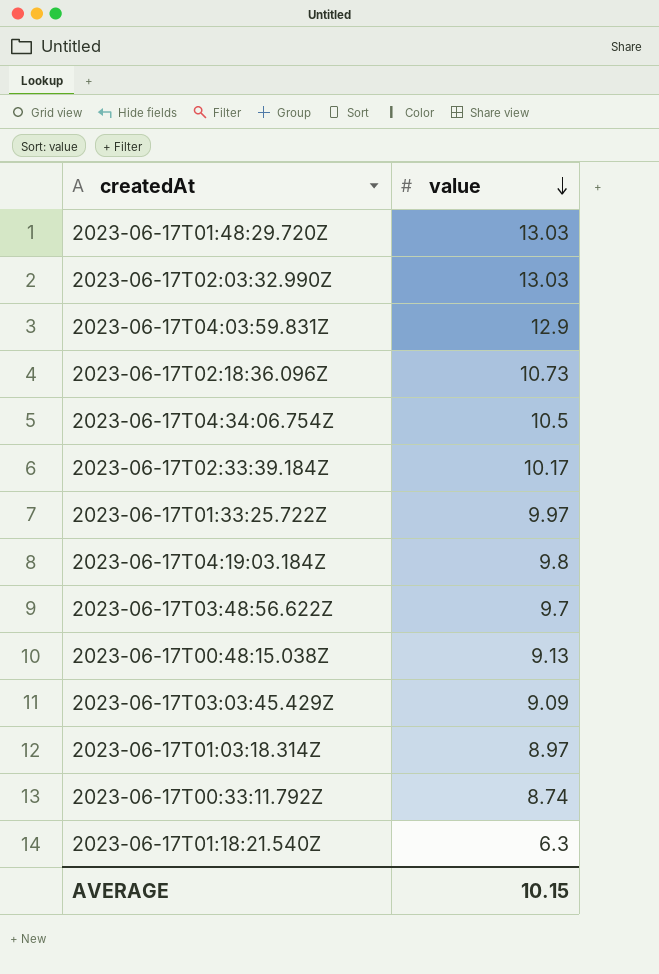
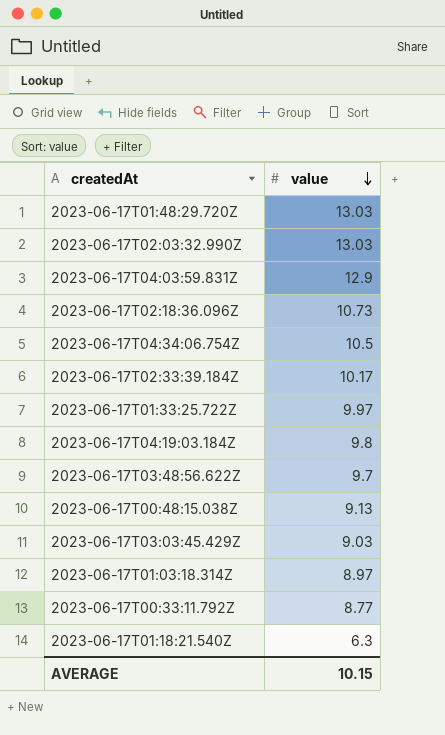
2023-06-17T03:03:45.429Z | value: 9.09 -> 9.03
2023-06-17T00:33:11.792Z | value: 8.74 -> 8.77

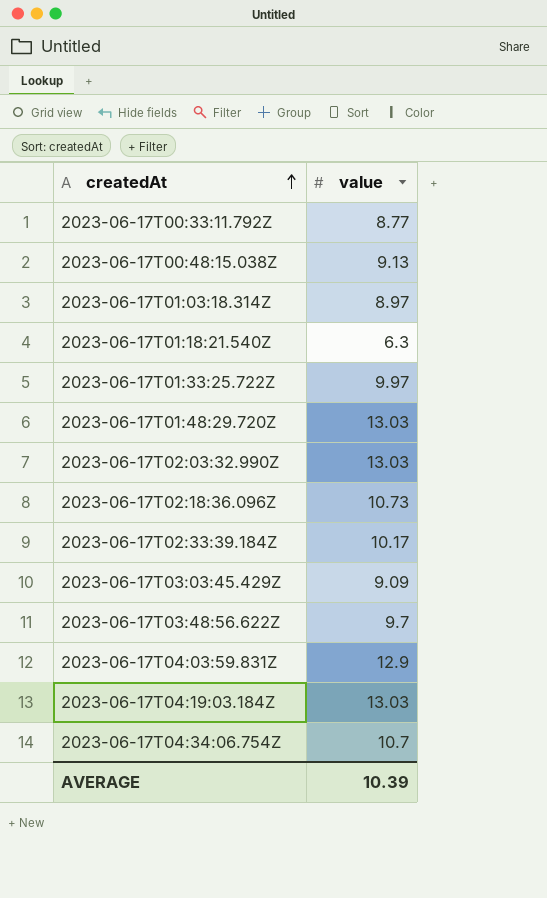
row order: value descending -> createdAt ascending
2023-06-17T03:03:45.429Z | value: 9.03 -> 9.09
2023-06-17T04:19:03.184Z | value: 9.8 -> 13.03
2023-06-17T04:34:06.754Z | value: 10.5 -> 10.7
AVERAGE | value: 10.15 -> 10.39

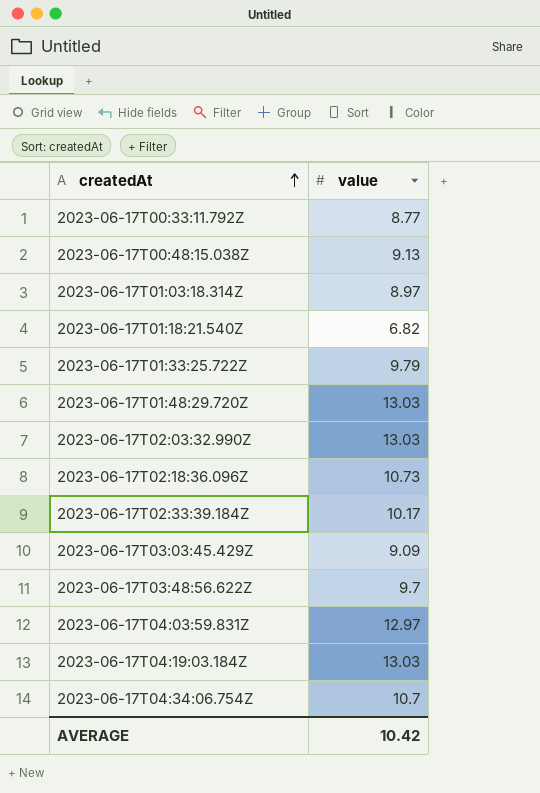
2023-06-17T01:18:21.540Z | value: 6.3 -> 6.82
2023-06-17T01:33:25.722Z | value: 9.97 -> 9.79
2023-06-17T04:03:59.831Z | value: 12.9 -> 12.97
AVERAGE | value: 10.39 -> 10.42

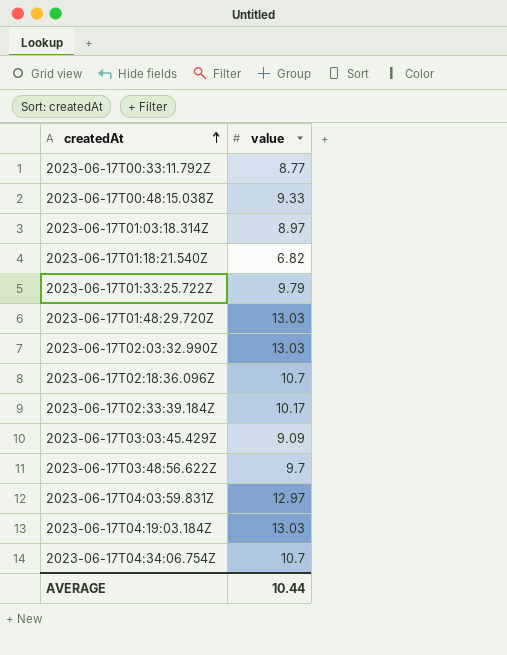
2023-06-17T00:48:15.038Z | value: 9.13 -> 9.33
2023-06-17T02:18:36.096Z | value: 10.73 -> 10.7
AVERAGE | value: 10.42 -> 10.44

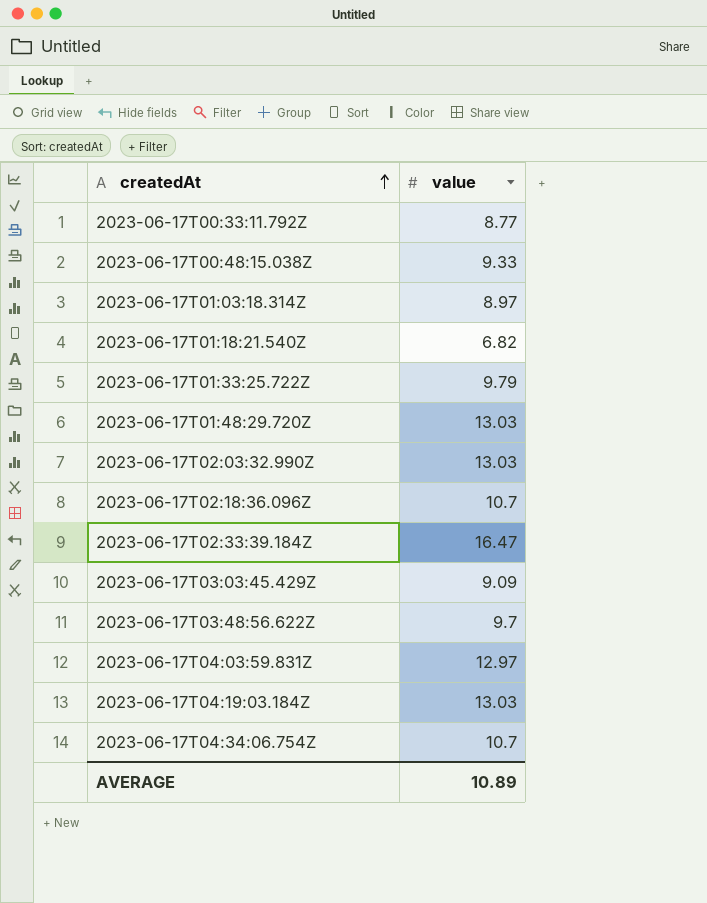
2023-06-17T02:33:39.184Z | value: 10.17 -> 16.47
AVERAGE | value: 10.44 -> 10.89

